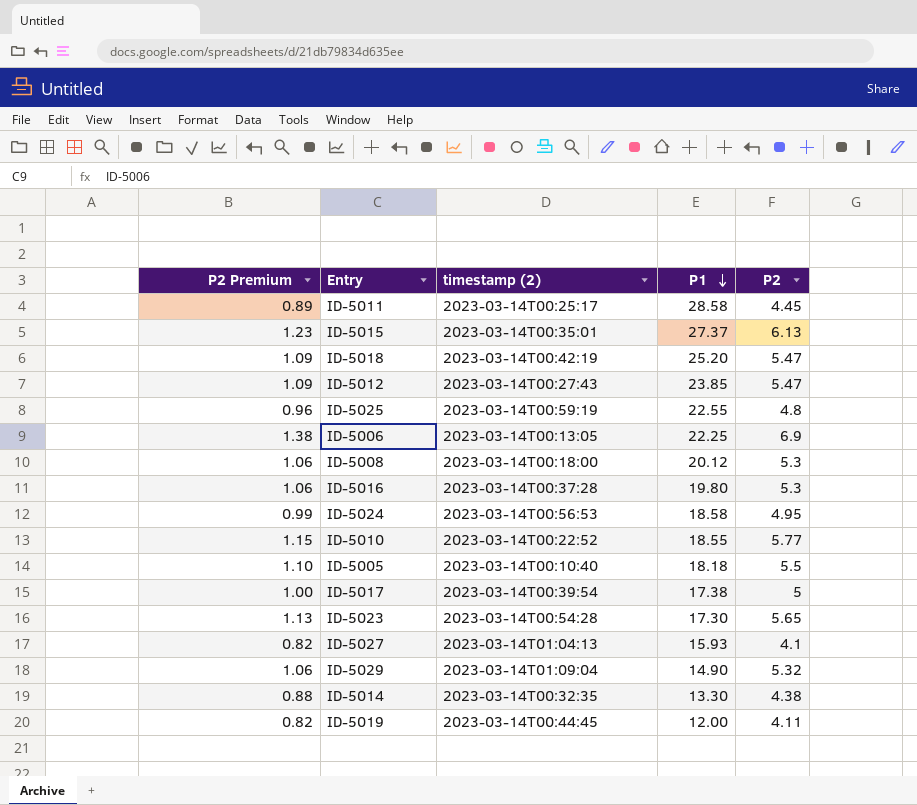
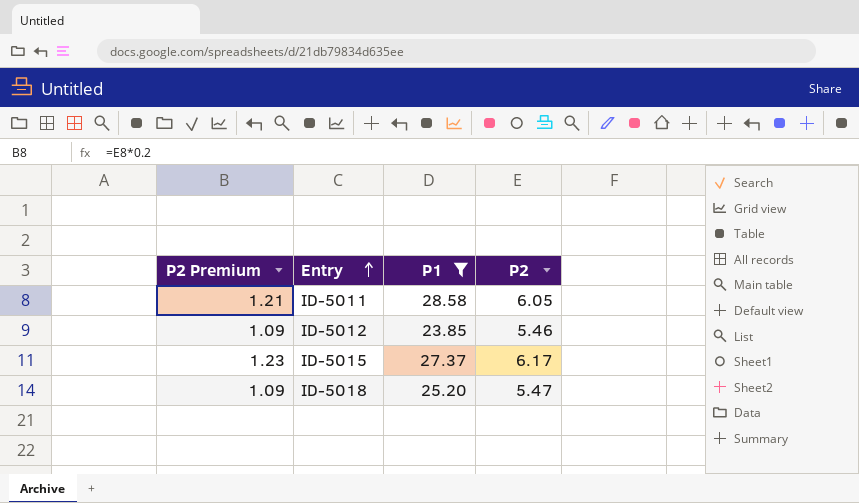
filter: none -> P1 >= 23.85
row order: P1 descending -> Entry ascending
column timestamp (2) | position: 3 -> none
ID-5011 | P2 Premium: 0.89 -> 1.21
ID-5011 | P2: 4.45 -> 6.05
ID-5012 | P2: 5.47 -> 5.46
ID-5015 | P2: 6.13 -> 6.17

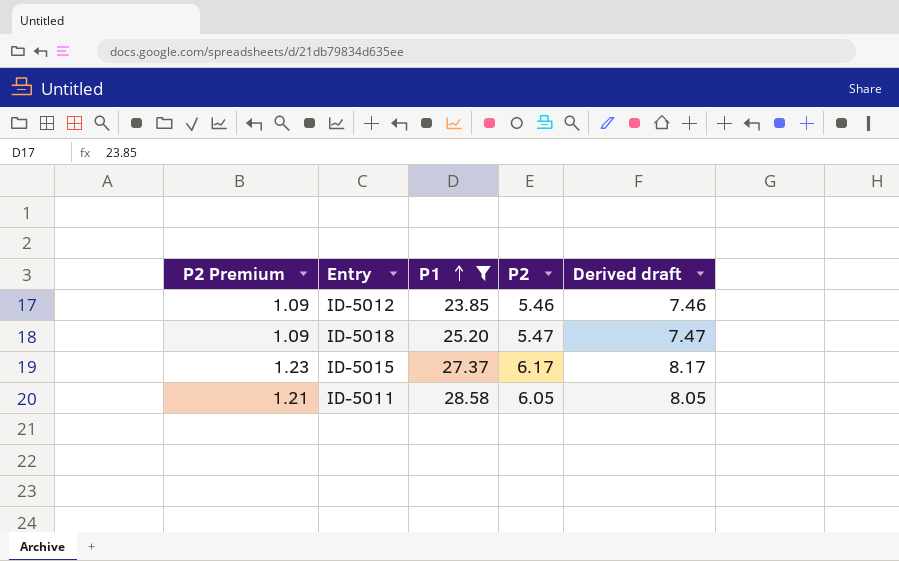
row order: Entry ascending -> P1 ascending
column Derived draft | formula: none -> [P2] + 2

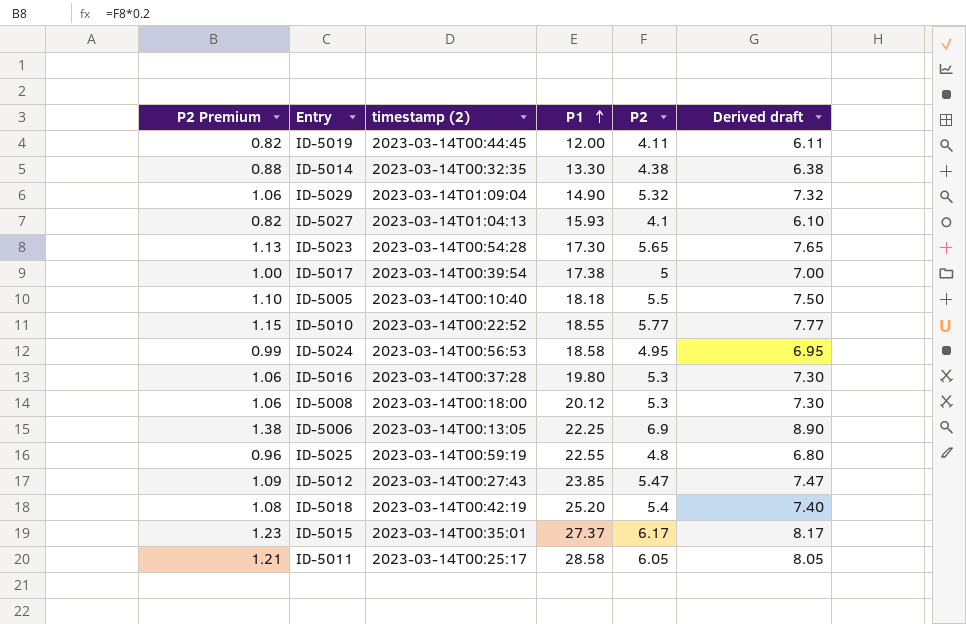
filter: P1 >= 23.85 -> none
column timestamp (2) | position: none -> 3
ID-5012 | P2: 5.46 -> 5.47
ID-5012 | Derived draft: 7.46 -> 7.47
ID-5018 | P2 Premium: 1.09 -> 1.08
ID-5018 | P2: 5.47 -> 5.4
ID-5018 | Derived draft: 7.47 -> 7.40

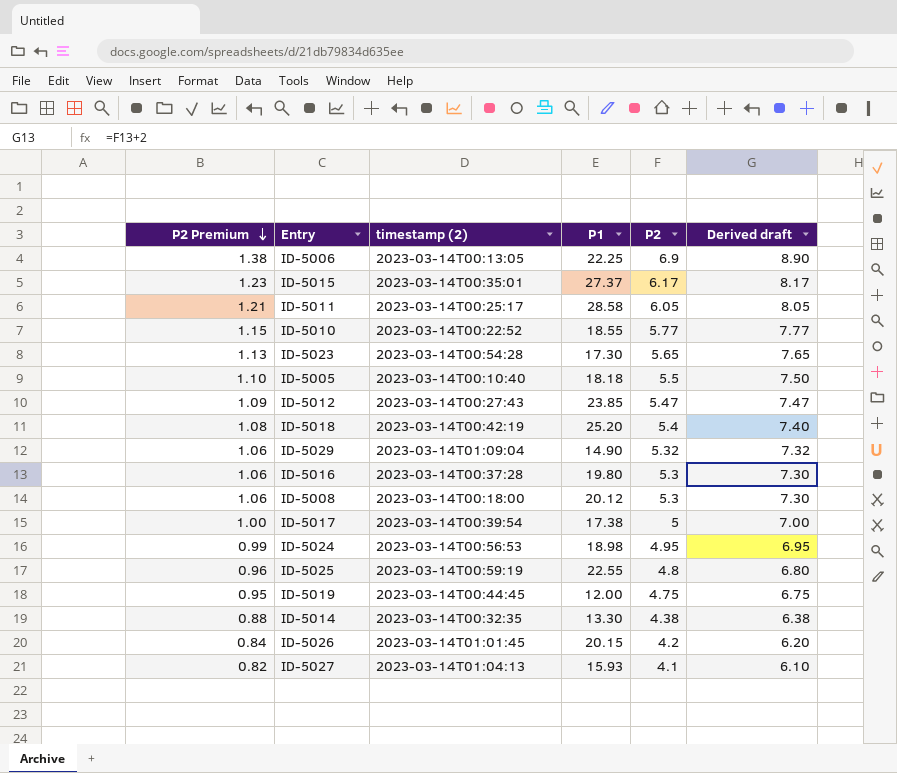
row order: P1 ascending -> P2 Premium descending
ID-5024 | P1: 18.58 -> 18.98
ID-5019 | P2 Premium: 0.82 -> 0.95
ID-5019 | P2: 4.11 -> 4.75
ID-5019 | Derived draft: 6.11 -> 6.75
row ID-5026: none -> 0.84 | 2023-03-14T01:01:45 | 20.15 | 4.2 | 6.20

